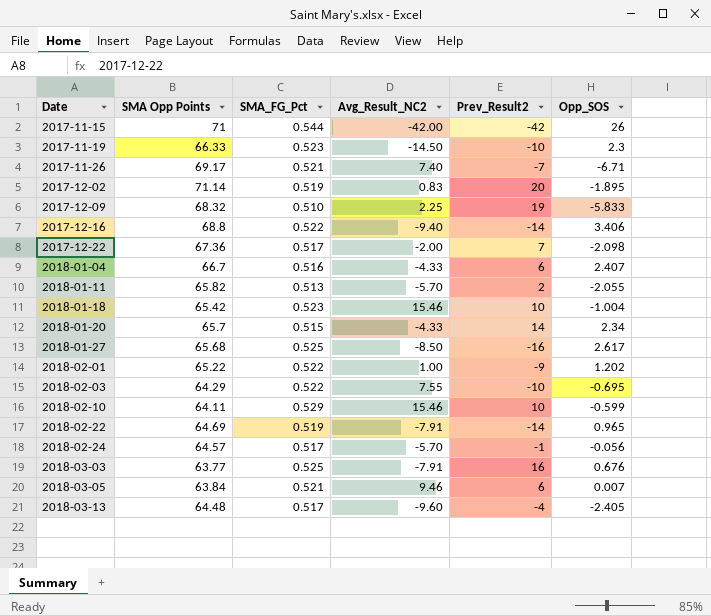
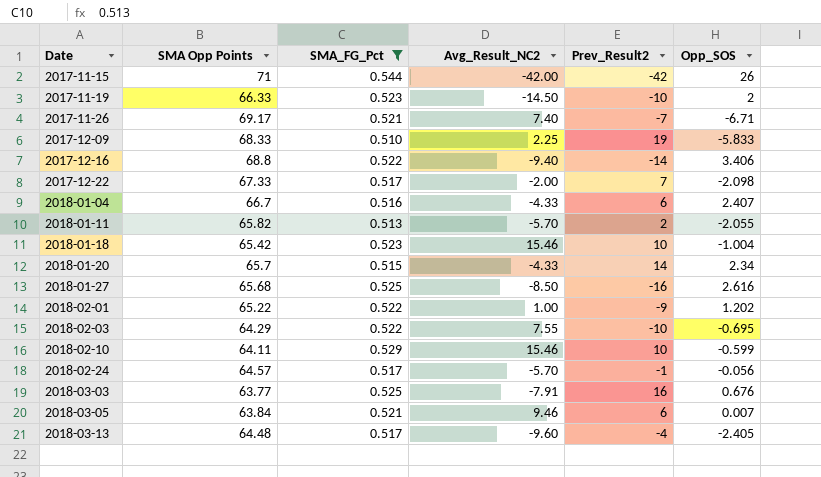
filter: none -> SMA_FG_Pct != 0.519
2017-11-19 | Opp_SOS: 2.3 -> 2
2017-12-09 | SMA Opp Points: 68.32 -> 68.33
2017-12-22 | SMA Opp Points: 67.36 -> 67.33
2018-01-27 | Opp_SOS: 2.617 -> 2.616

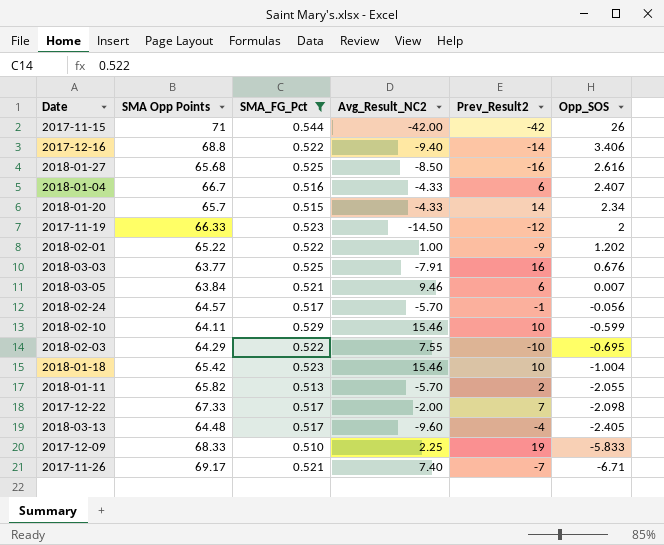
row order: Date ascending -> Opp_SOS descending
2017-11-19 | Prev_Result2: -10 -> -12

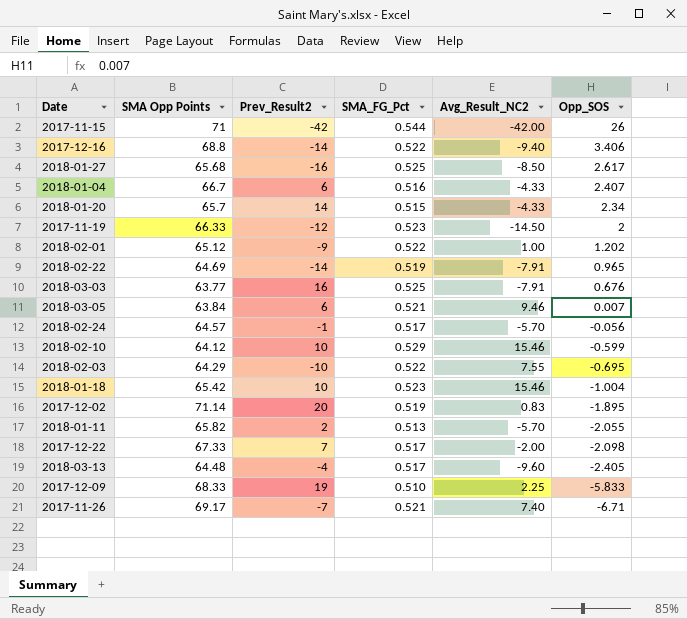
filter: SMA_FG_Pct != 0.519 -> none
column Prev_Result2 | position: 5 -> 3
2018-01-27 | Opp_SOS: 2.616 -> 2.617
2018-02-01 | SMA Opp Points: 65.22 -> 65.12
2018-02-10 | SMA Opp Points: 64.11 -> 64.12

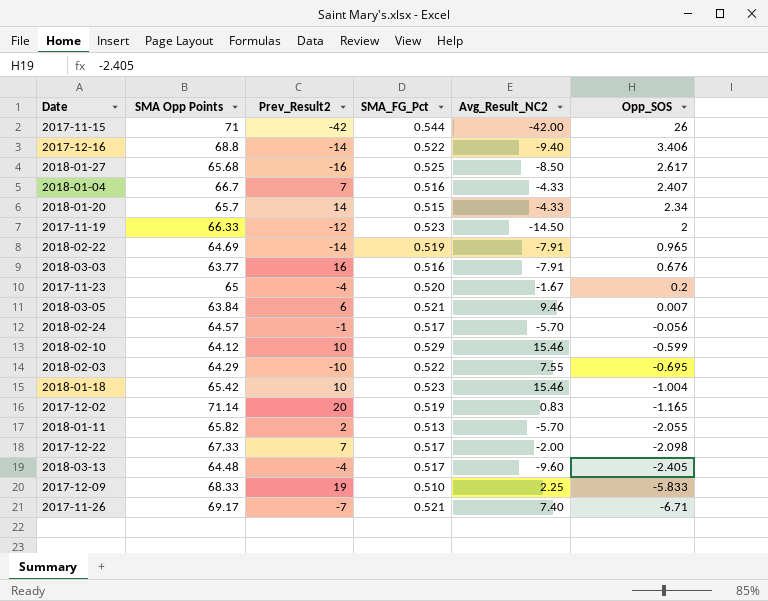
row 2018-02-01: 65.12 | -9 | 0.522 | 1.00 | 1.202 -> none
2018-01-04 | Prev_Result2: 6 -> 7
2018-03-03 | SMA_FG_Pct: 0.525 -> 0.516
row 2017-11-23: none -> 65 | -4 | 0.520 | -1.67 | 0.2
2017-12-02 | Opp_SOS: -1.895 -> -1.165

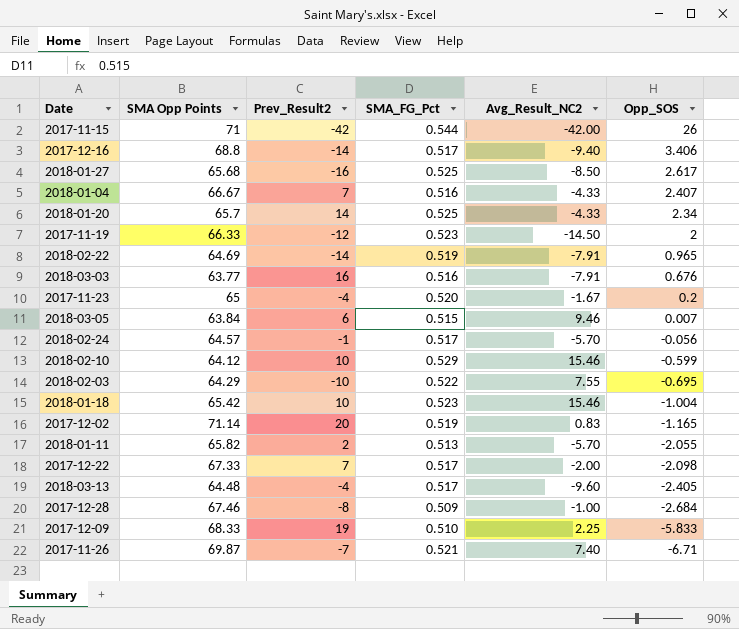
2017-12-16 | SMA_FG_Pct: 0.522 -> 0.517
2018-01-04 | SMA Opp Points: 66.7 -> 66.67
2018-01-20 | SMA_FG_Pct: 0.515 -> 0.525
2018-03-05 | SMA_FG_Pct: 0.521 -> 0.515
row 2017-12-28: none -> 67.46 | -8 | 0.509 | -1.00 | -2.684
2017-11-26 | SMA Opp Points: 69.17 -> 69.87

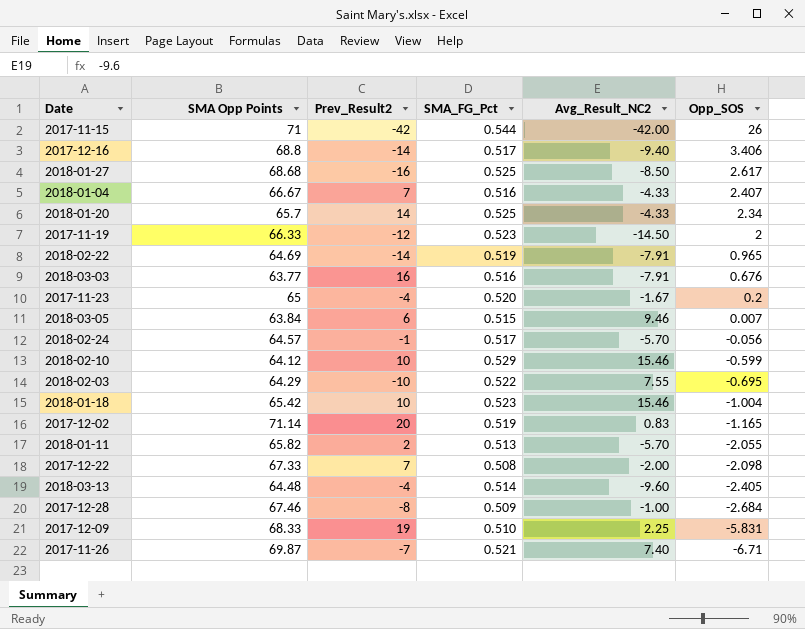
2018-01-27 | SMA Opp Points: 65.68 -> 68.68
2017-12-22 | SMA_FG_Pct: 0.517 -> 0.508
2018-03-13 | SMA_FG_Pct: 0.517 -> 0.514
2017-12-09 | Opp_SOS: -5.833 -> -5.831

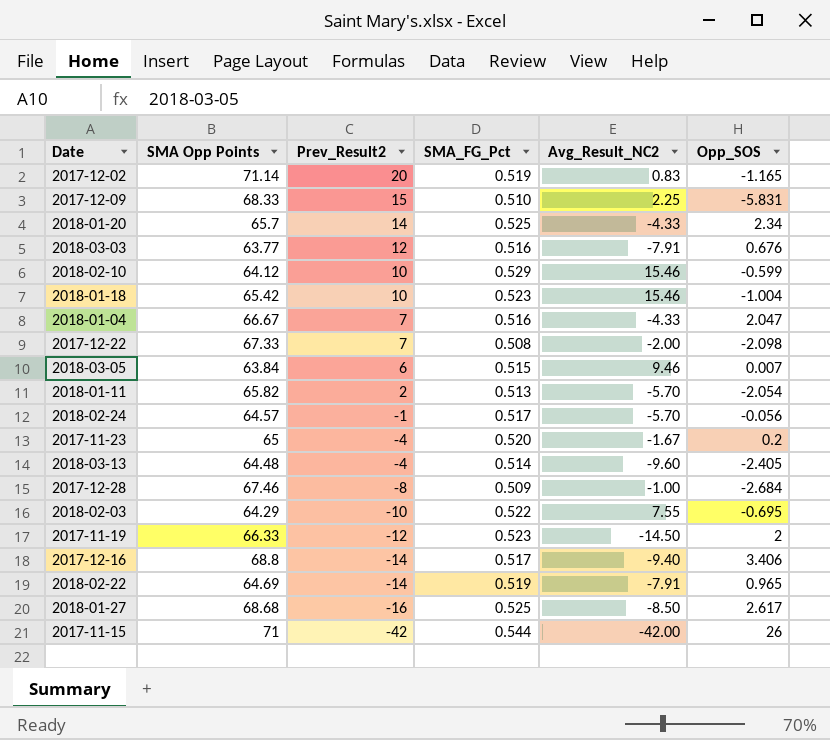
row order: Opp_SOS descending -> Prev_Result2 descending
row 2017-11-26: 69.87 | -7 | 0.521 | 7.40 | -6.71 -> none
2017-12-09 | Prev_Result2: 19 -> 15
2018-03-03 | Prev_Result2: 16 -> 12
2018-01-04 | Opp_SOS: 2.407 -> 2.047
2018-01-11 | Opp_SOS: -2.055 -> -2.054

